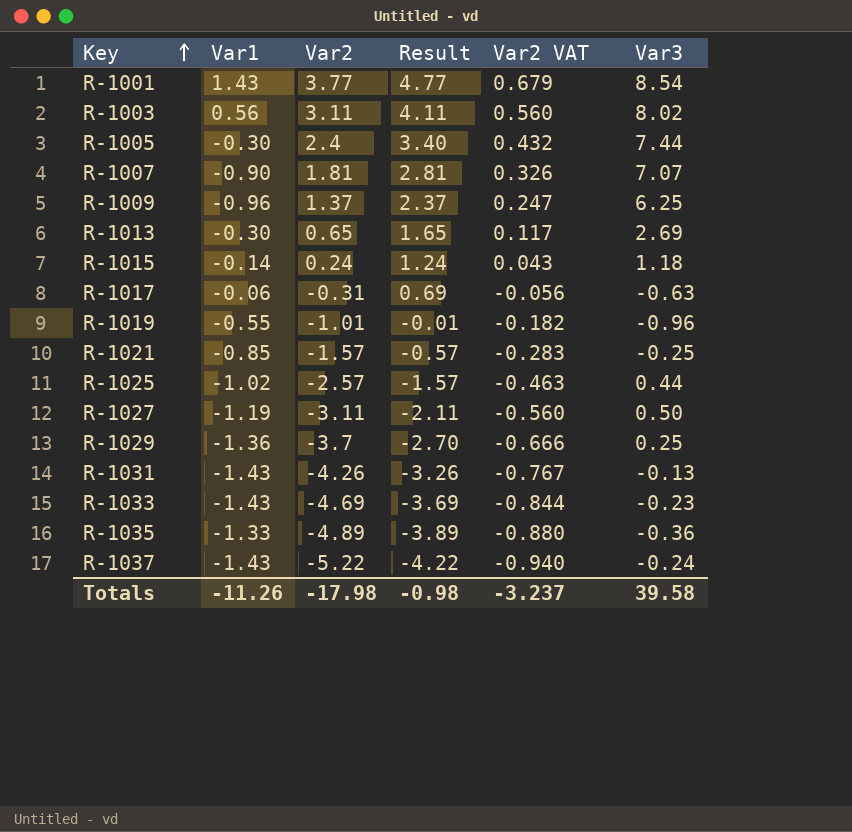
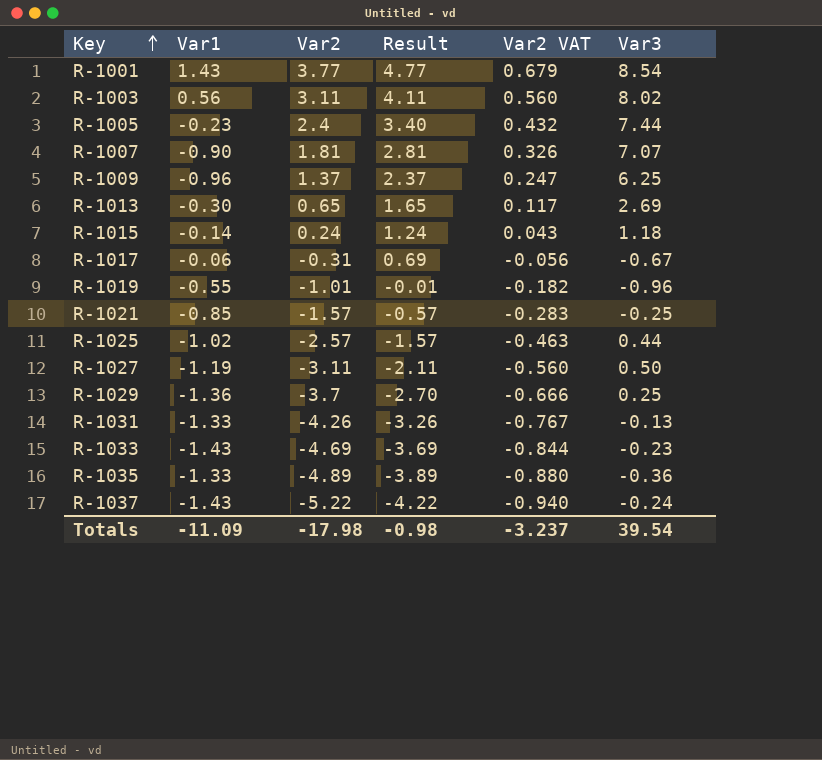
R-1005 | Var1: -0.30 -> -0.23
R-1017 | Var3: -0.63 -> -0.67
R-1031 | Var1: -1.43 -> -1.33
Totals | Var1: -11.26 -> -11.09
Totals | Var3: 39.58 -> 39.54

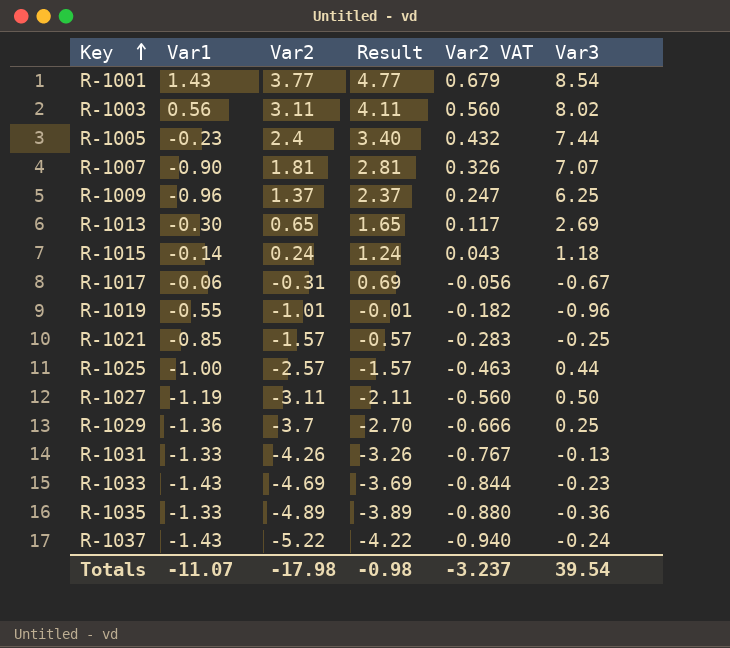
R-1025 | Var1: -1.02 -> -1.00
Totals | Var1: -11.09 -> -11.07

